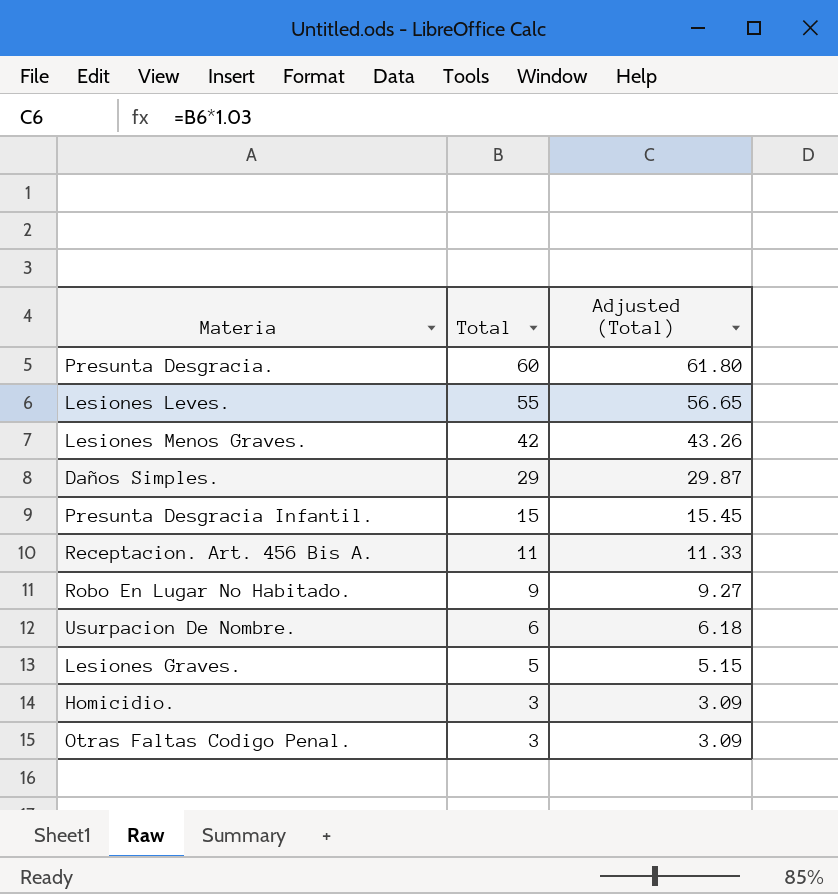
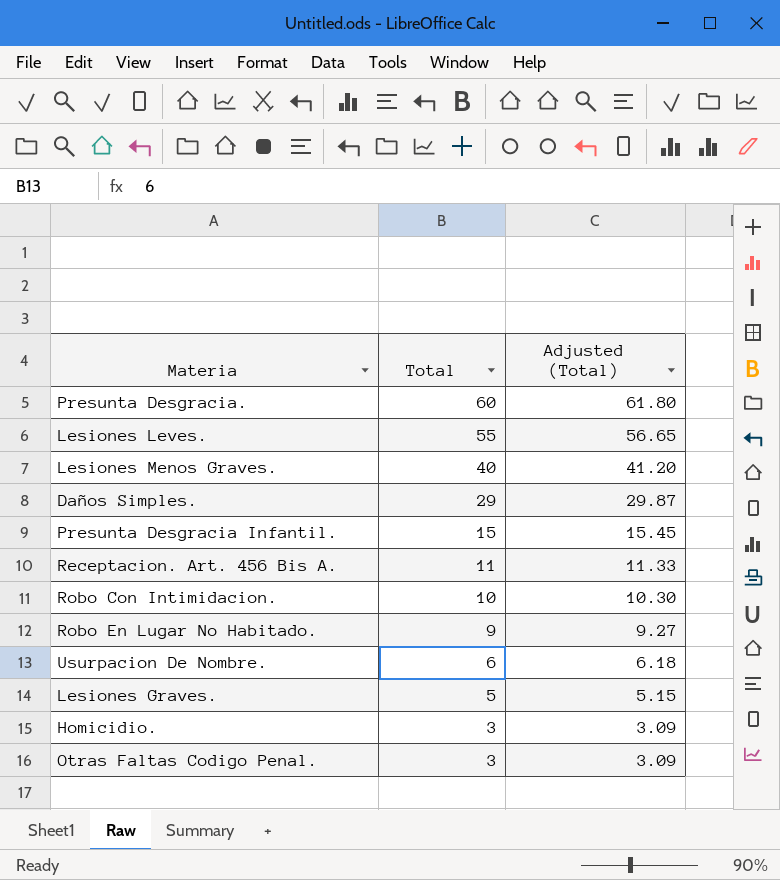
Lesiones Menos Graves. | Total: 42 -> 40
Lesiones Menos Graves. | Adjusted (Total): 43.26 -> 41.20
row Robo Con Intimidacion.: none -> 10 | 10.30

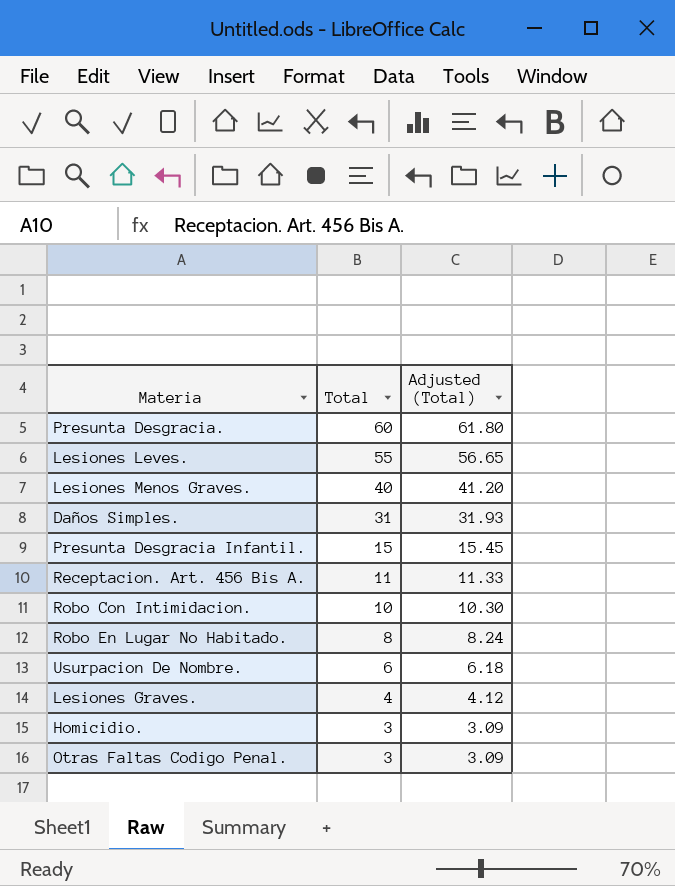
Daños Simples. | Total: 29 -> 31
Daños Simples. | Adjusted (Total): 29.87 -> 31.93
Robo En Lugar No Habitado. | Total: 9 -> 8
Robo En Lugar No Habitado. | Adjusted (Total): 9.27 -> 8.24
Lesiones Graves. | Total: 5 -> 4
Lesiones Graves. | Adjusted (Total): 5.15 -> 4.12

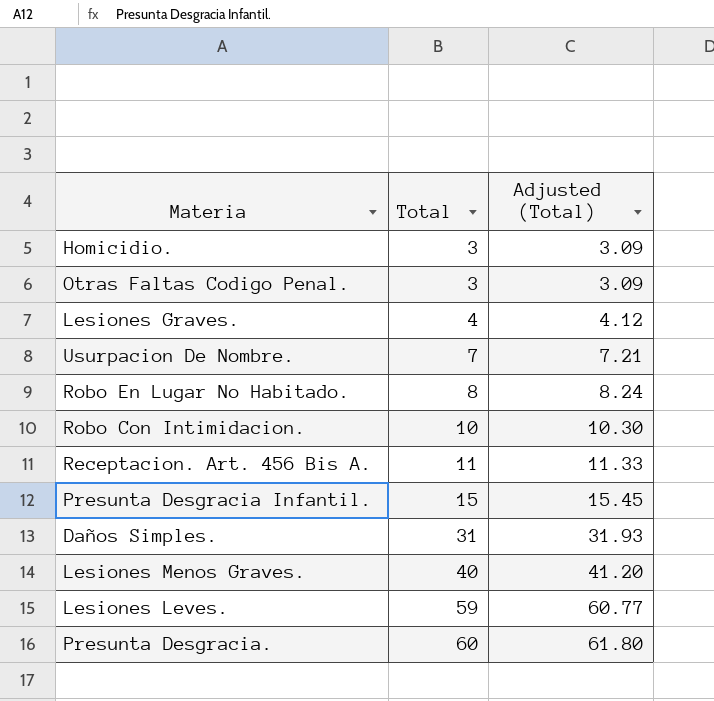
row order: Total descending -> Total ascending
Usurpacion De Nombre. | Total: 6 -> 7
Usurpacion De Nombre. | Adjusted (Total): 6.18 -> 7.21
Lesiones Leves. | Total: 55 -> 59
Lesiones Leves. | Adjusted (Total): 56.65 -> 60.77

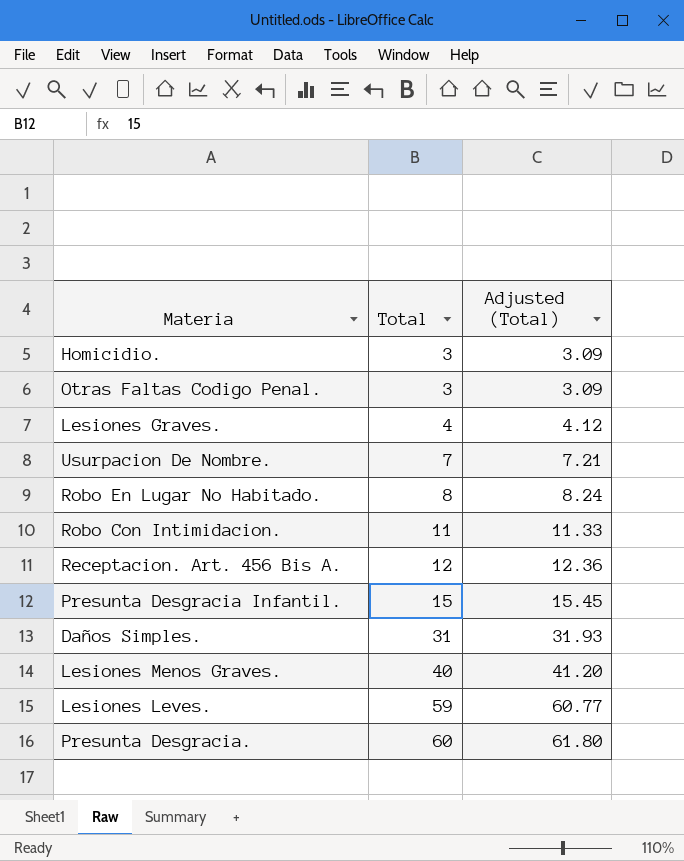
Robo Con Intimidacion. | Total: 10 -> 11
Robo Con Intimidacion. | Adjusted (Total): 10.30 -> 11.33
Receptacion. Art. 456 Bis A. | Total: 11 -> 12
Receptacion. Art. 456 Bis A. | Adjusted (Total): 11.33 -> 12.36

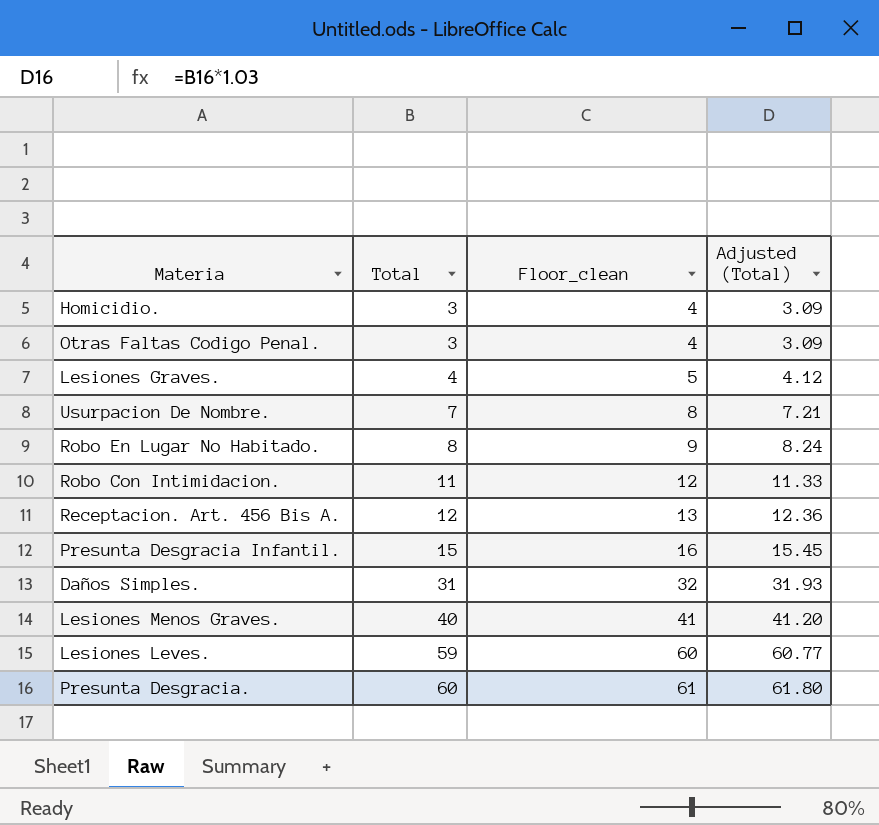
column Floor_clean | formula: none -> [Total] + 1

